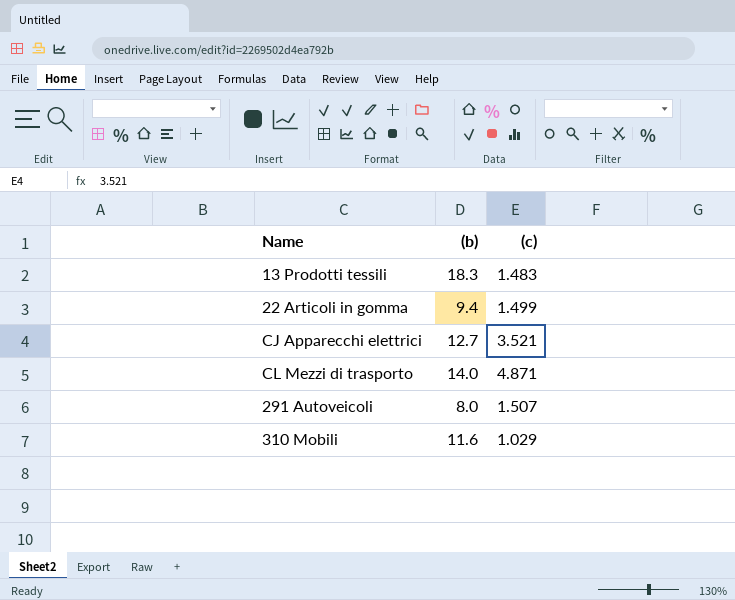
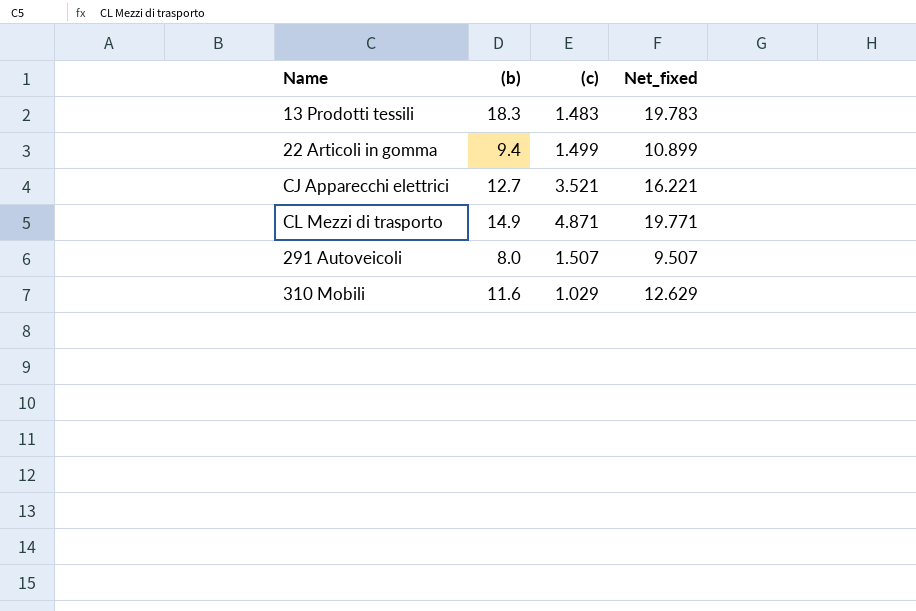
column Net_fixed | formula: none -> [(b)] + [(c)]
CL Mezzi di trasporto | (b): 14.0 -> 14.9

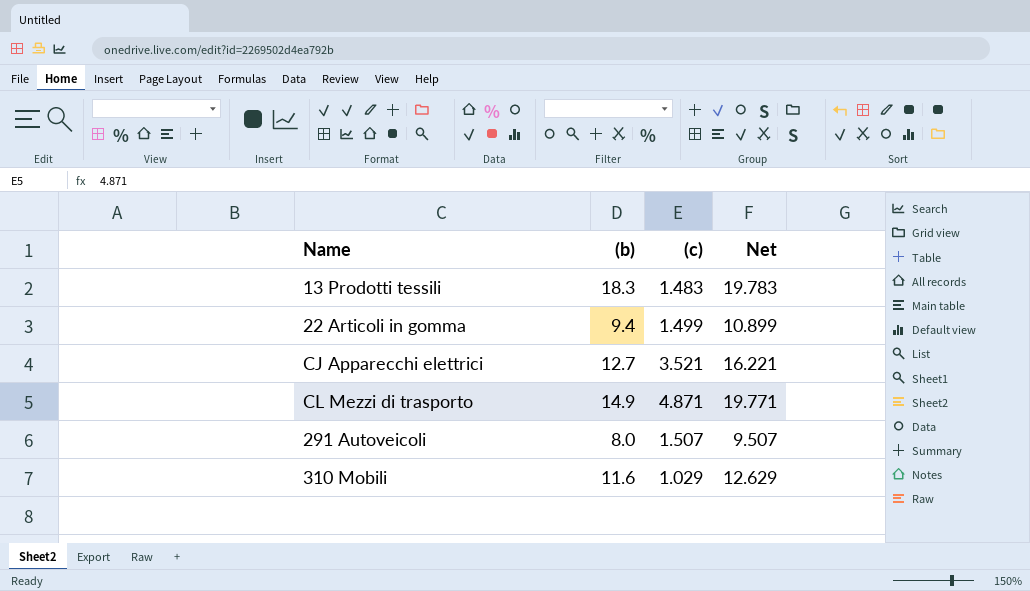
column name: Net_fixed -> Net

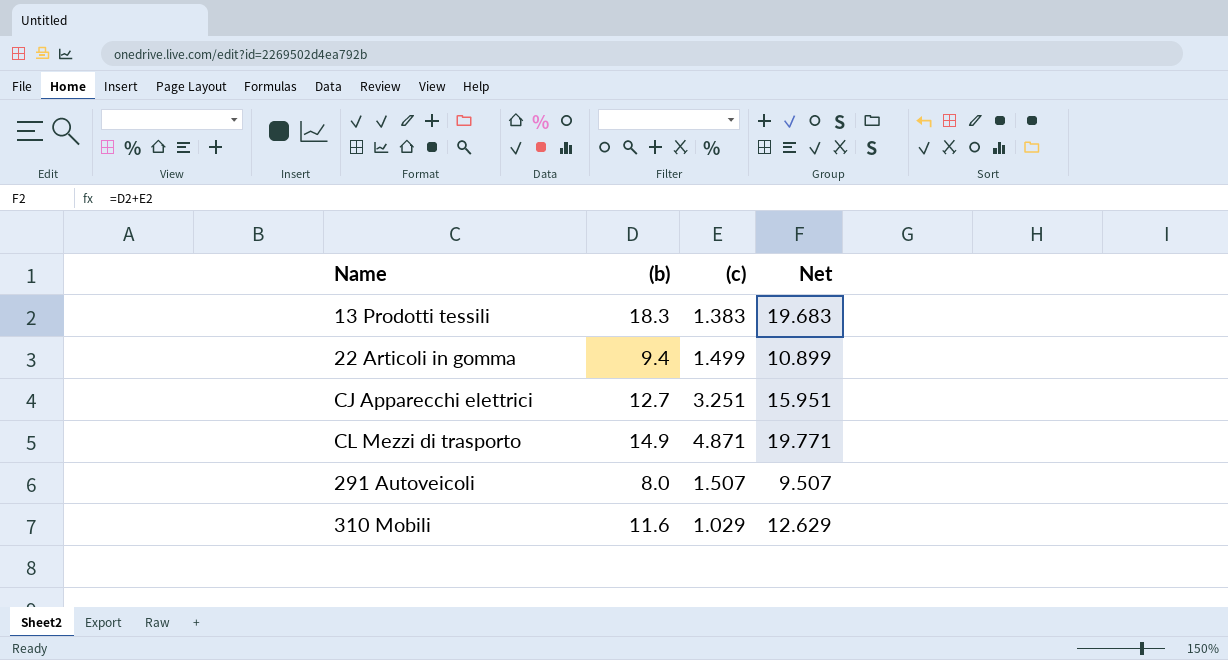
13 Prodotti tessili | (c): 1.483 -> 1.383
13 Prodotti tessili | Net: 19.783 -> 19.683
CJ Apparecchi elettrici | (c): 3.521 -> 3.251
CJ Apparecchi elettrici | Net: 16.221 -> 15.951

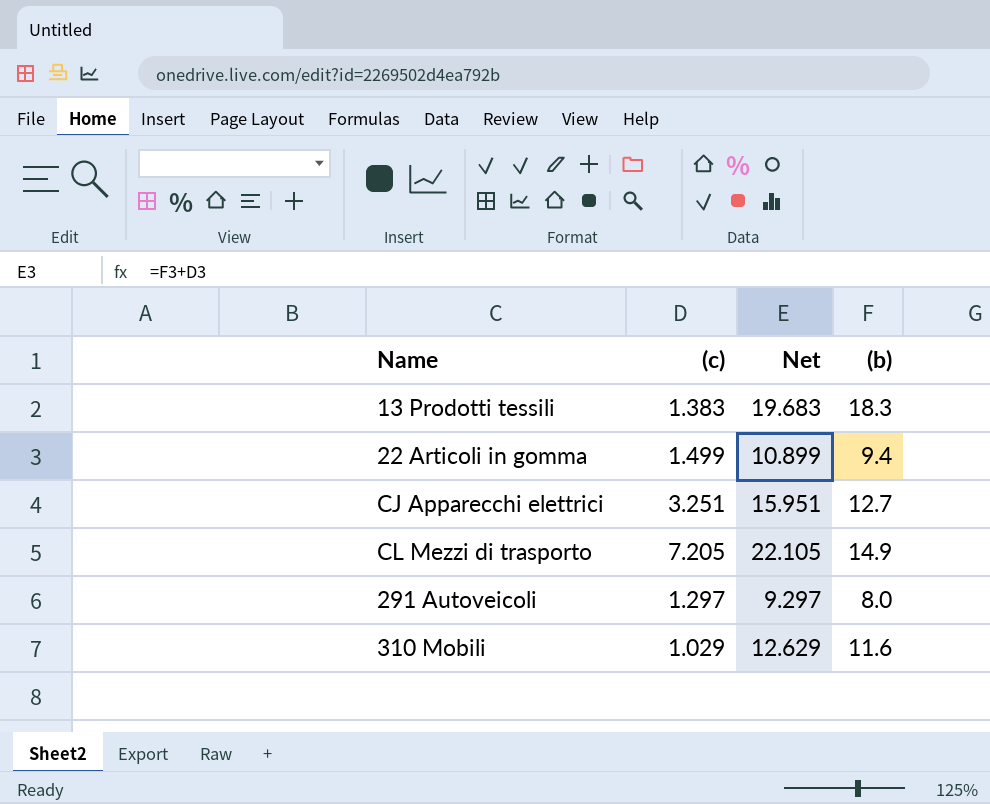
column (b) | position: 2 -> 4
CL Mezzi di trasporto | (c): 4.871 -> 7.205
CL Mezzi di trasporto | Net: 19.771 -> 22.105
291 Autoveicoli | (c): 1.507 -> 1.297
291 Autoveicoli | Net: 9.507 -> 9.297

